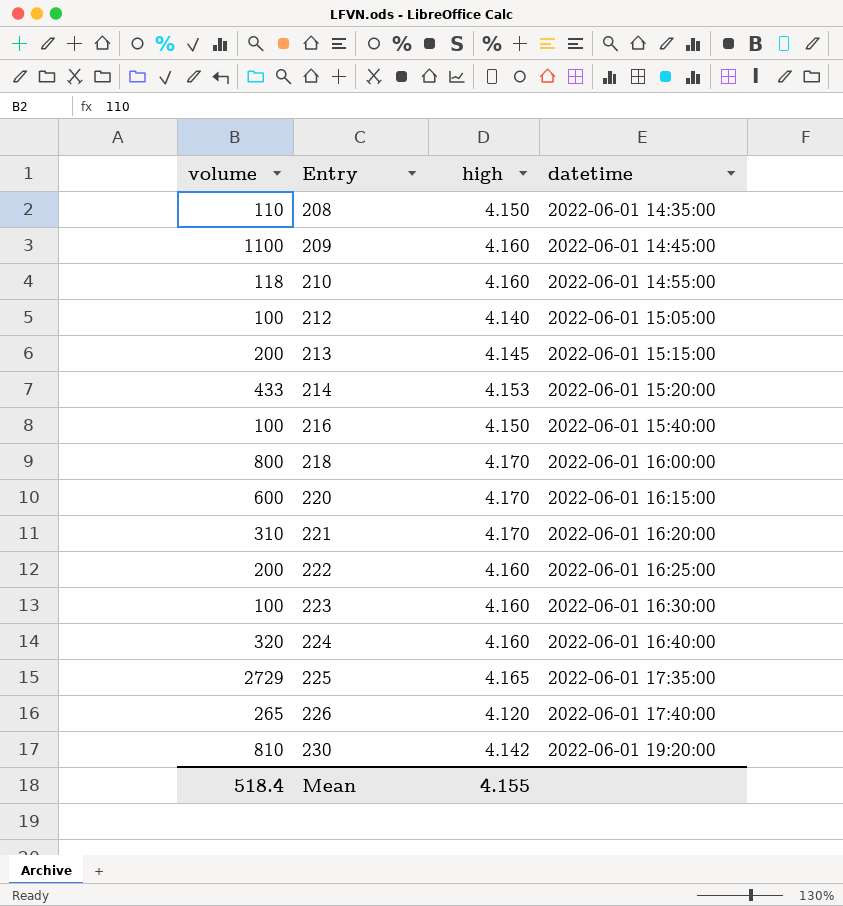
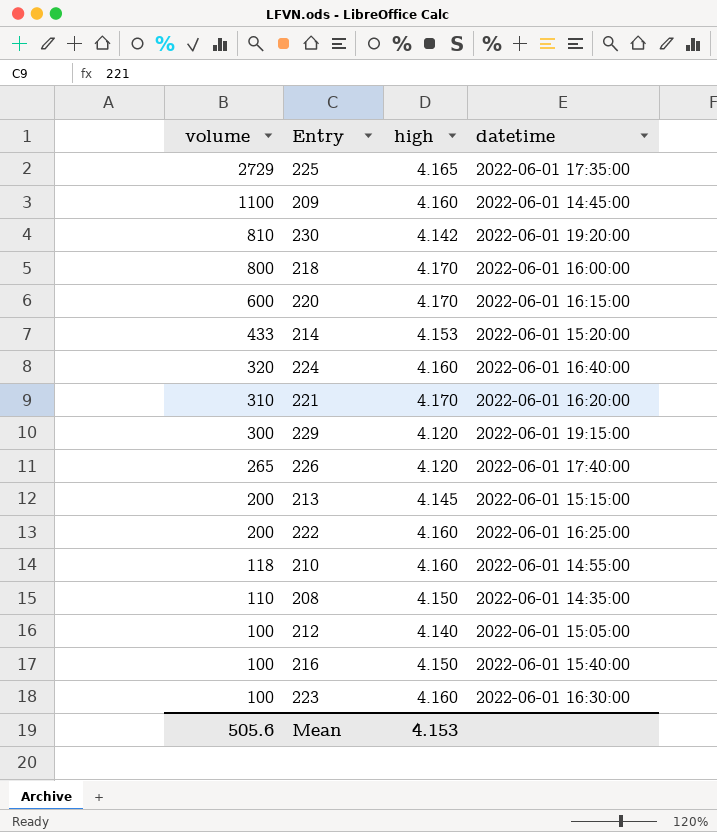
row order: Entry ascending -> volume descending
row 229: none -> 300 | 4.120 | 2022-06-01 19:15:00
Mean | volume: 518.4 -> 505.6
Mean | high: 4.155 -> 4.153

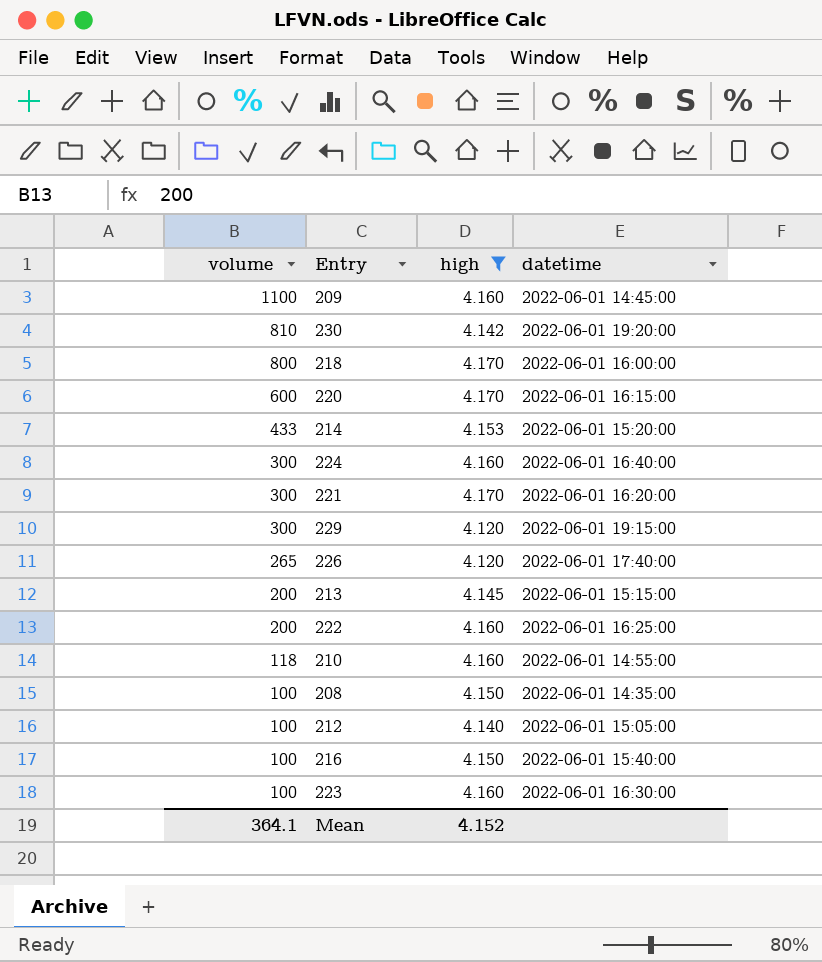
filter: none -> high != 4.165
224 | volume: 320 -> 300
221 | volume: 310 -> 300
208 | volume: 110 -> 100
Mean | volume: 505.6 -> 364.1
Mean | high: 4.153 -> 4.152

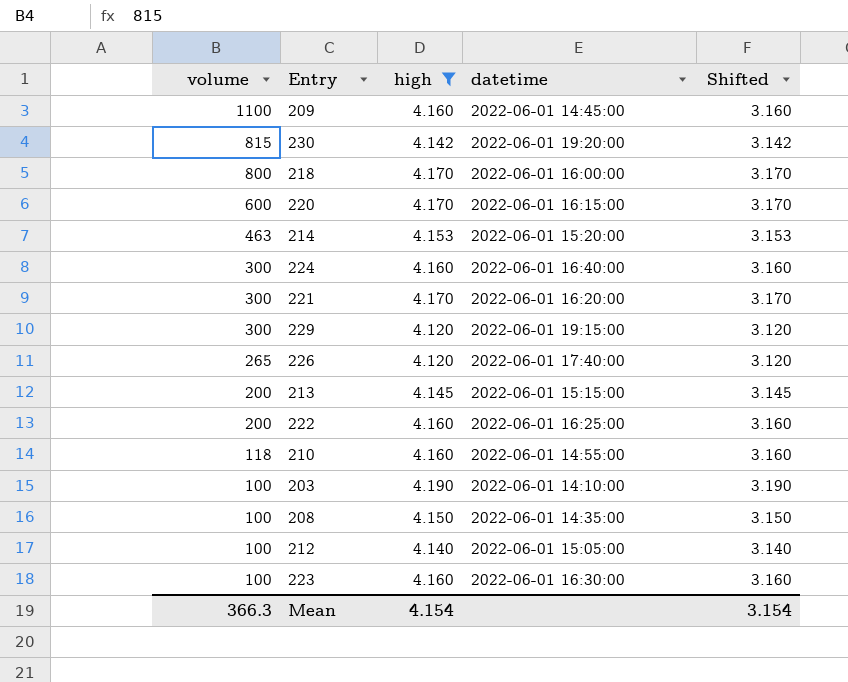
column Shifted | formula: none -> [high] - 1
row 216: 100 | 4.150 | 2022-06-01 15:40:00 -> none
230 | volume: 810 -> 815
214 | volume: 433 -> 463
row 203: none -> 100 | 4.190 | 2022-06-01 14:10:00 | 3.190
Mean | volume: 364.1 -> 366.3
Mean | high: 4.152 -> 4.154

